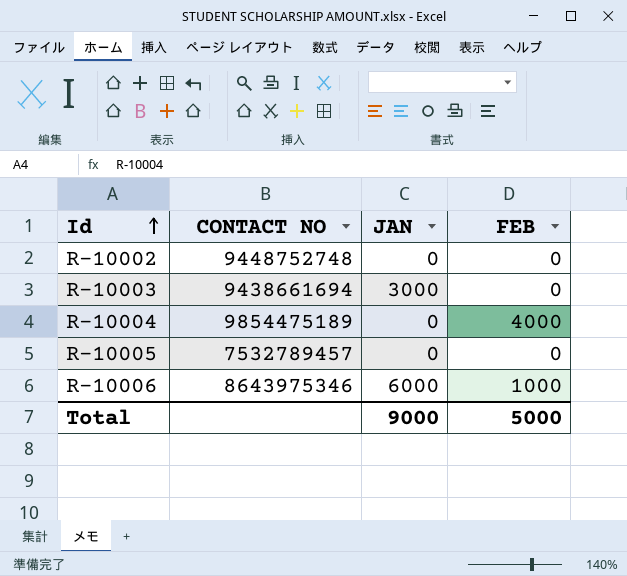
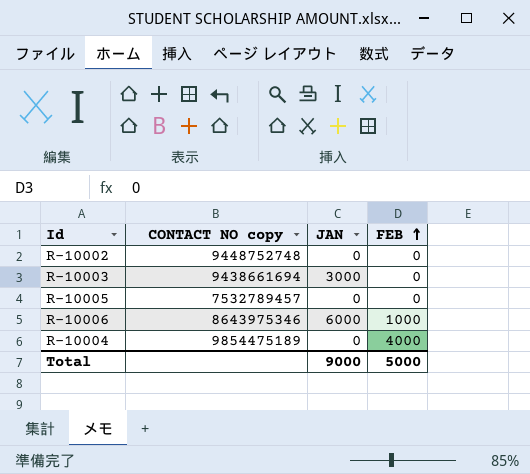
row order: Id ascending -> FEB ascending
column name: CONTACT NO -> CONTACT NO copy

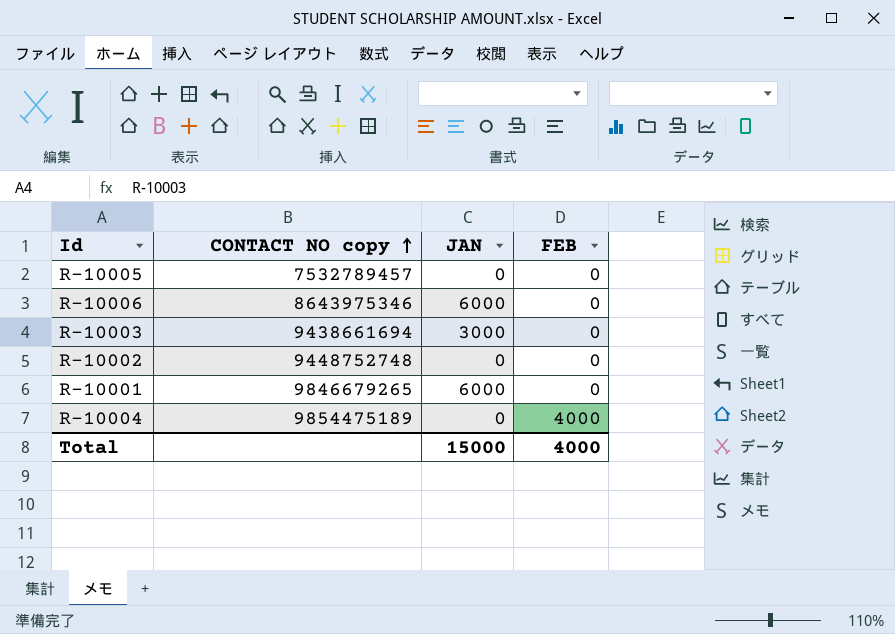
row order: FEB ascending -> CONTACT NO copy ascending
R-10006 | FEB: 1000 -> 0
row R-10001: none -> 9846679265 | 6000 | 0
Total | JAN: 9000 -> 15000
Total | FEB: 5000 -> 4000

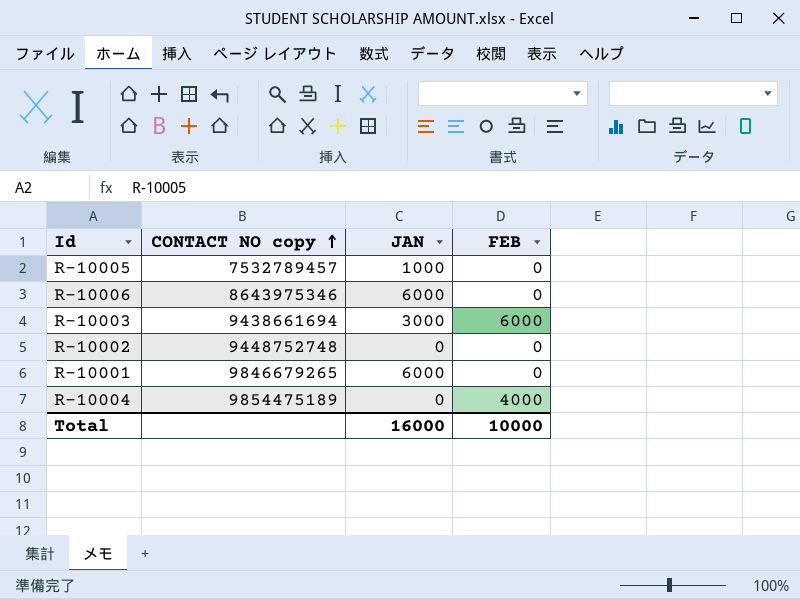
R-10005 | JAN: 0 -> 1000
R-10003 | FEB: 0 -> 6000
Total | JAN: 15000 -> 16000
Total | FEB: 4000 -> 10000

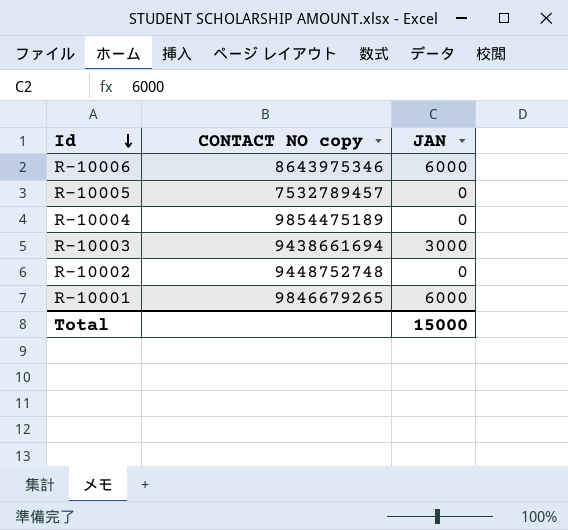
row order: CONTACT NO copy ascending -> Id descending
column FEB | position: 4 -> none
R-10005 | JAN: 1000 -> 0
Total | JAN: 16000 -> 15000

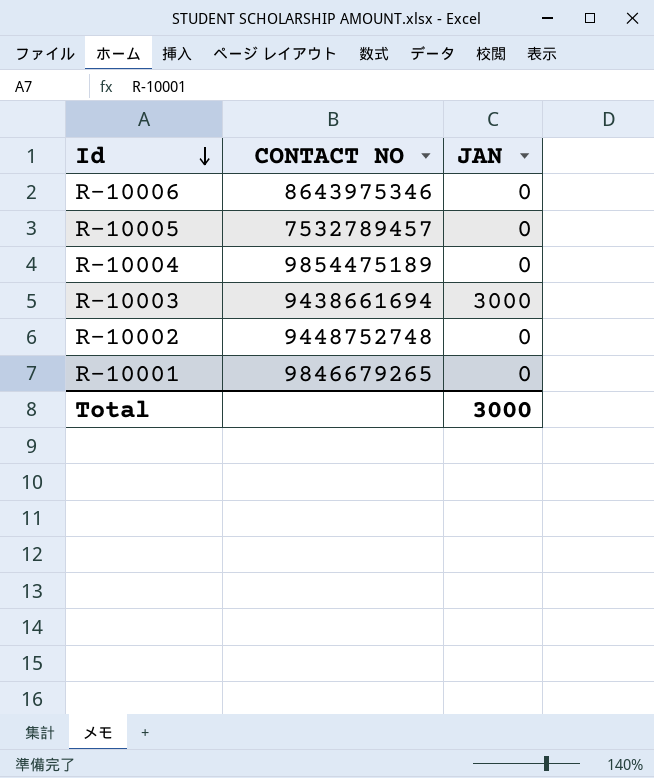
column name: CONTACT NO copy -> CONTACT NO
R-10006 | JAN: 6000 -> 0
R-10001 | JAN: 6000 -> 0
Total | JAN: 15000 -> 3000

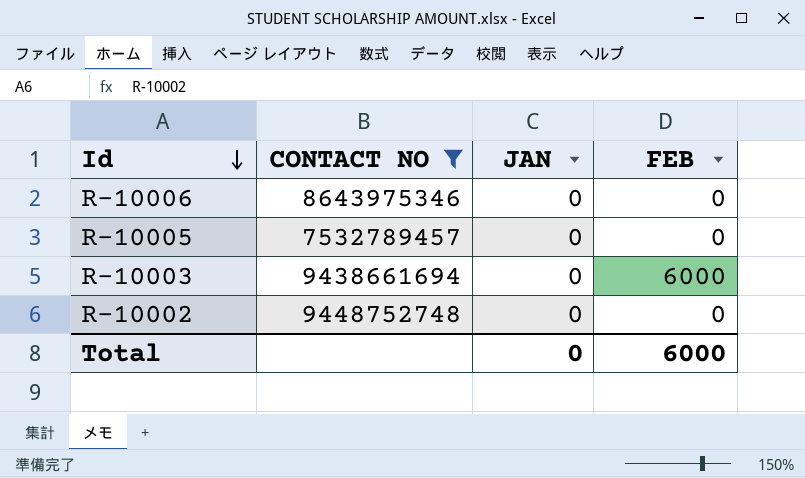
filter: none -> CONTACT NO <= 9448752748
column FEB | position: none -> 4
R-10003 | JAN: 3000 -> 0
Total | JAN: 3000 -> 0

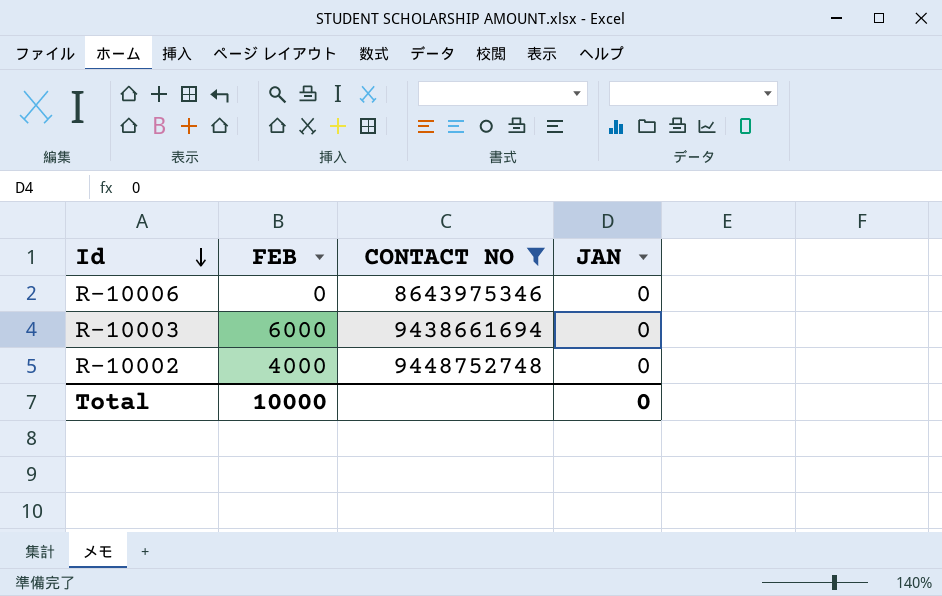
column FEB | position: 4 -> 2
row R-10005: 7532789457 | 0 | 0 -> none
R-10002 | FEB: 0 -> 4000
Total | FEB: 6000 -> 10000

